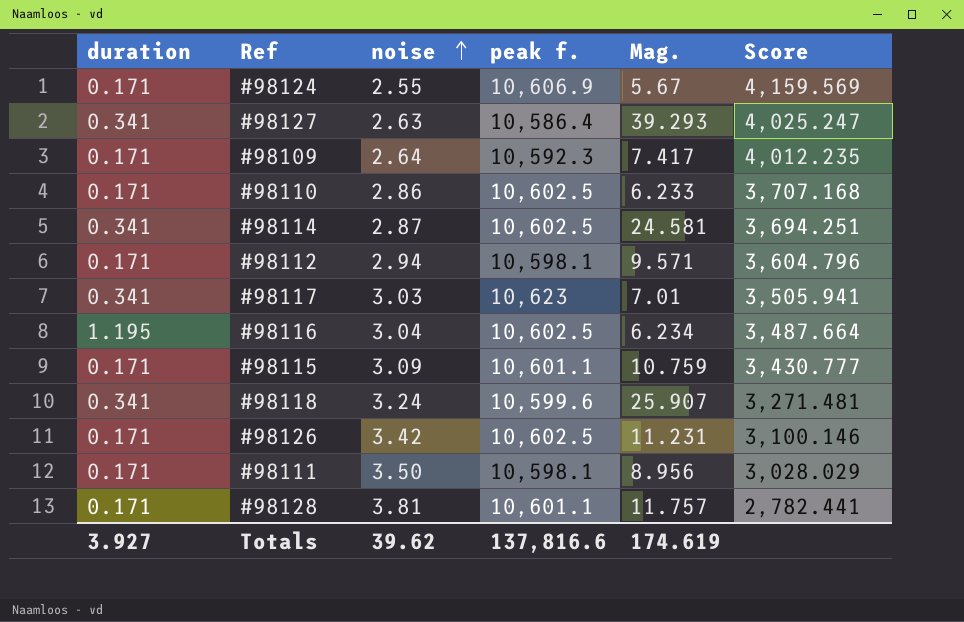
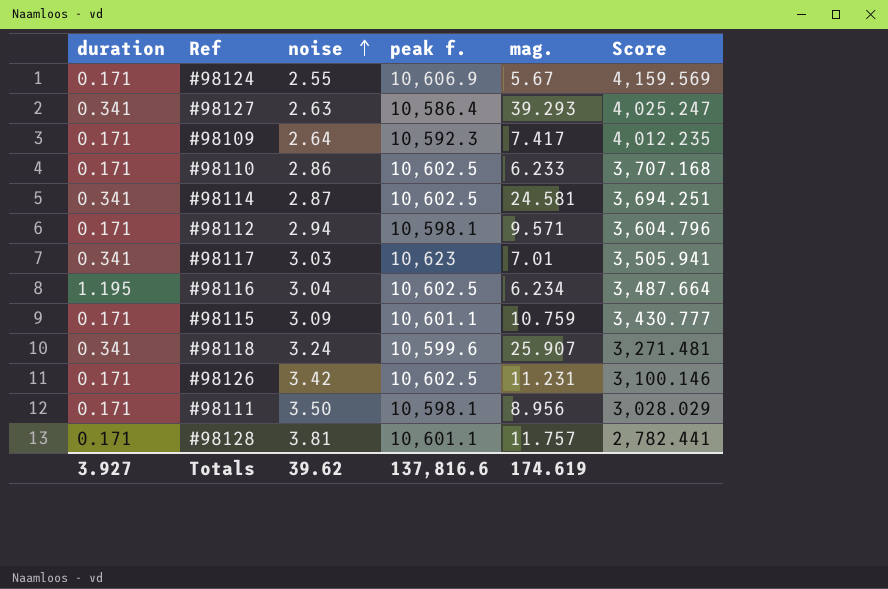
column name: Mag. -> mag.

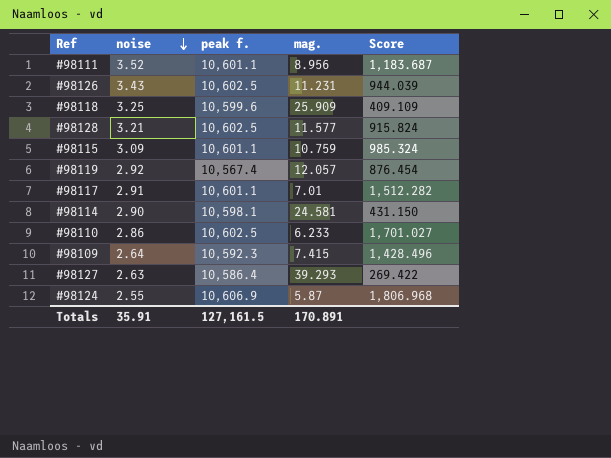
row order: noise ascending -> noise descending
column duration | position: 1 -> none
column Score | formula: [peak f.] / [noise] -> [peak f.] / [mag.]
row #98112: 0.171 | 2.94 | 10,598.1 | 9.571 | 3,604.796 -> none
row #98116: 1.195 | 3.04 | 10,602.5 | 6.234 | 3,487.664 -> none
#98111 | noise: 3.50 -> 3.52
#98111 | peak f.: 10,598.1 -> 10,601.1
#98126 | noise: 3.42 -> 3.43
#98118 | noise: 3.24 -> 3.25
#98118 | mag.: 25.907 -> 25.909
#98128 | noise: 3.81 -> 3.21
#98128 | peak f.: 10,601.1 -> 10,602.5
#98128 | mag.: 11.757 -> 11.577
row #98119: none -> 2.92 | 10,567.4 | 12.057 | 876.454
#98117 | noise: 3.03 -> 2.91
#98117 | peak f.: 10,623 -> 10,601.1
#98114 | noise: 2.87 -> 2.90
#98114 | peak f.: 10,602.5 -> 10,598.1
#98109 | mag.: 7.417 -> 7.415
#98124 | mag.: 5.67 -> 5.87
Totals | noise: 39.62 -> 35.91
Totals | peak f.: 137,816.6 -> 127,161.5
Totals | mag.: 174.619 -> 170.891

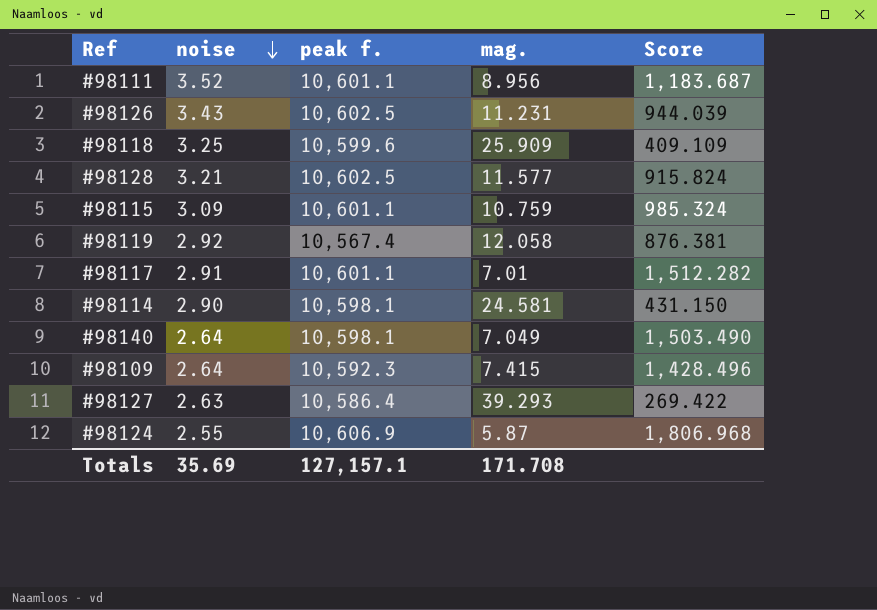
row #98110: 2.86 | 10,602.5 | 6.233 | 1,701.027 -> none
#98119 | mag.: 12.057 -> 12.058
#98119 | Score: 876.454 -> 876.381
row #98140: none -> 2.64 | 10,598.1 | 7.049 | 1,503.490
Totals | noise: 35.91 -> 35.69
Totals | peak f.: 127,161.5 -> 127,157.1
Totals | mag.: 170.891 -> 171.708

